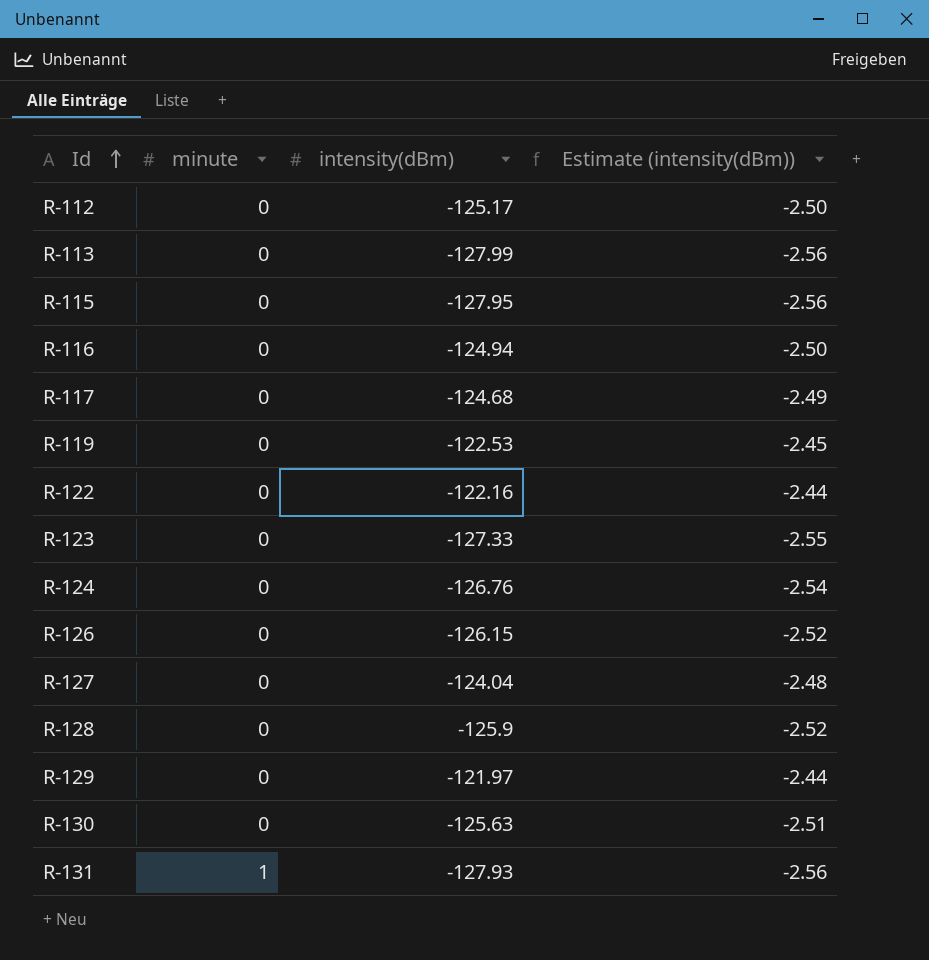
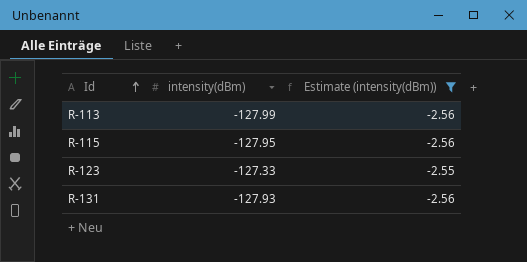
filter: none -> Estimate (intensity(dBm)) <= -2.55
column minute | position: 2 -> none

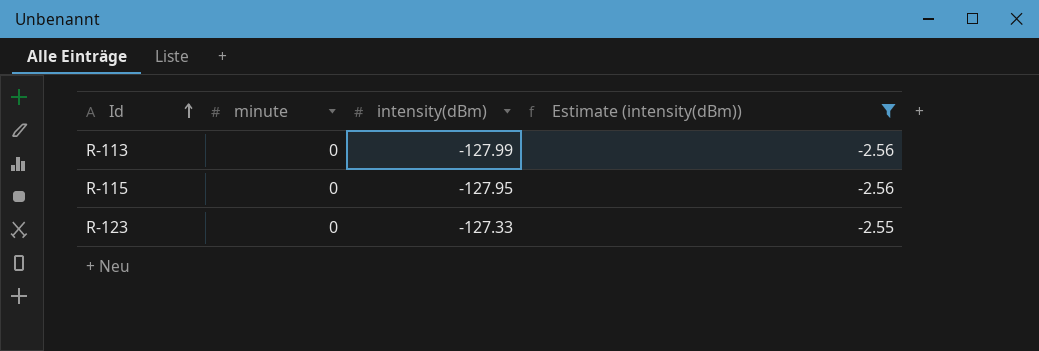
column minute | position: none -> 2
row R-131: -127.93 | -2.56 -> none

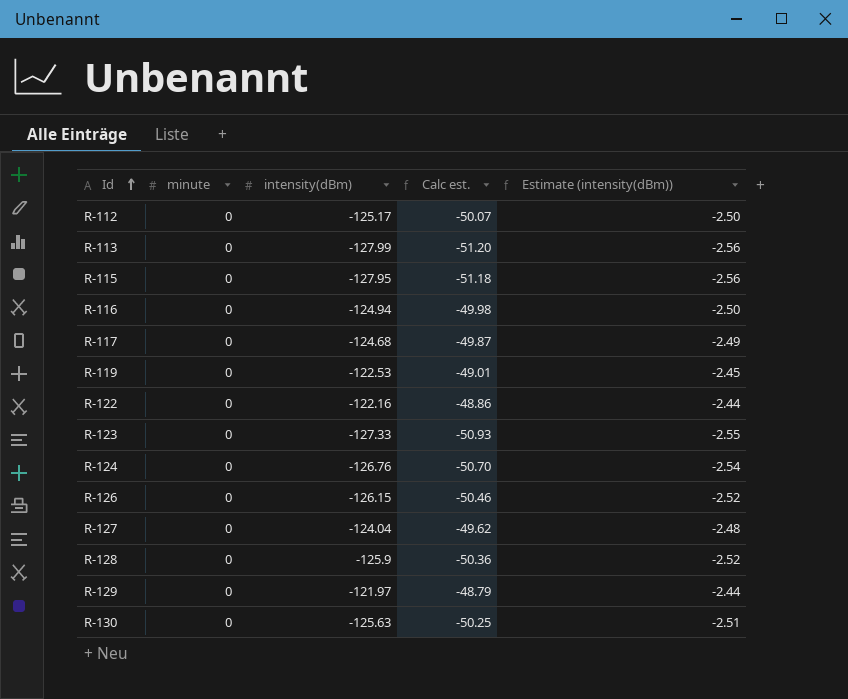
filter: Estimate (intensity(dBm)) <= -2.55 -> none
column Calc est. | formula: none -> [intensity(dBm)] * 0.4

